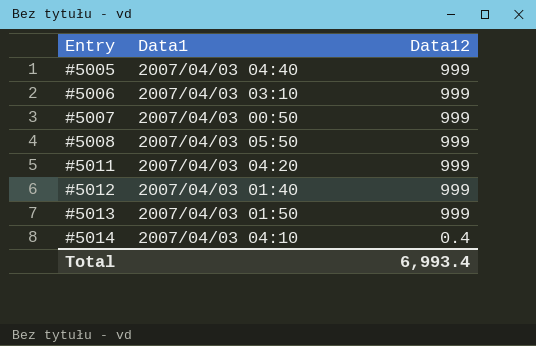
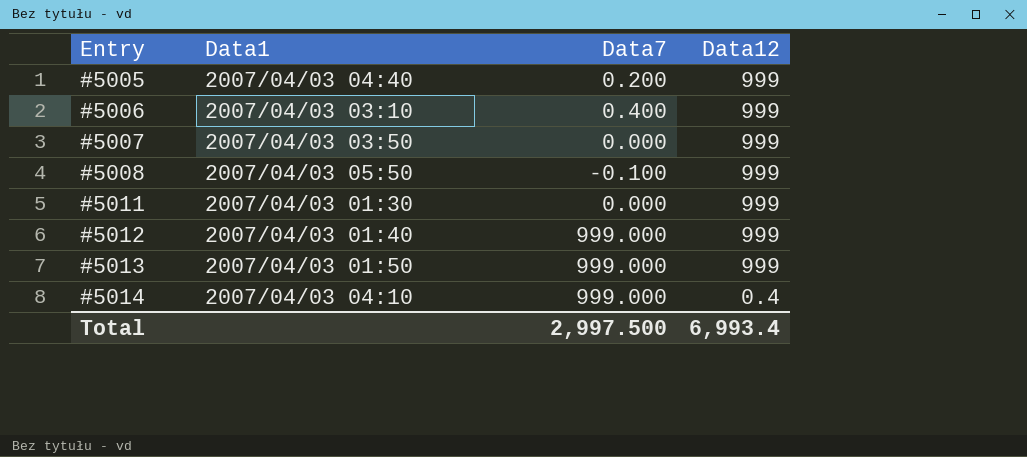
column Data7 | position: none -> 3
#5007 | Data1: 2007/04/03 00:50 -> 2007/04/03 03:50
#5011 | Data1: 2007/04/03 04:20 -> 2007/04/03 01:30

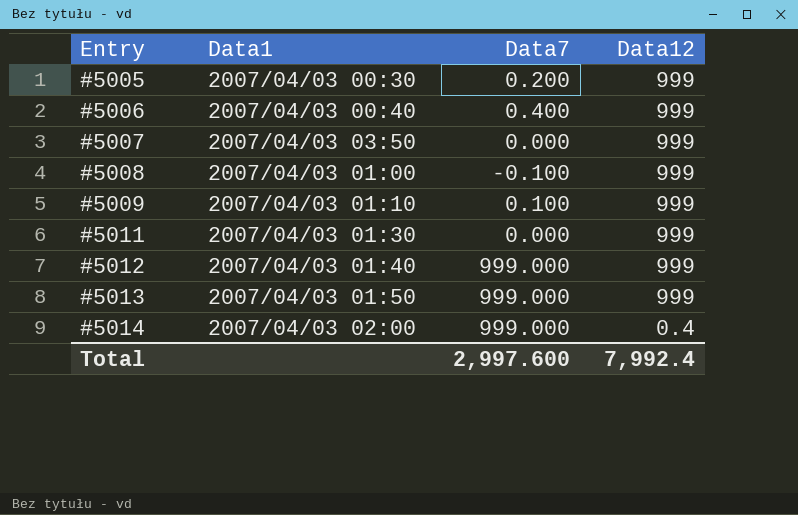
#5005 | Data1: 2007/04/03 04:40 -> 2007/04/03 00:30
#5006 | Data1: 2007/04/03 03:10 -> 2007/04/03 00:40
#5008 | Data1: 2007/04/03 05:50 -> 2007/04/03 01:00
row #5009: none -> 2007/04/03 01:10 | 0.100 | 999
#5014 | Data1: 2007/04/03 04:10 -> 2007/04/03 02:00
Total | Data7: 2,997.500 -> 2,997.600
Total | Data12: 6,993.4 -> 7,992.4

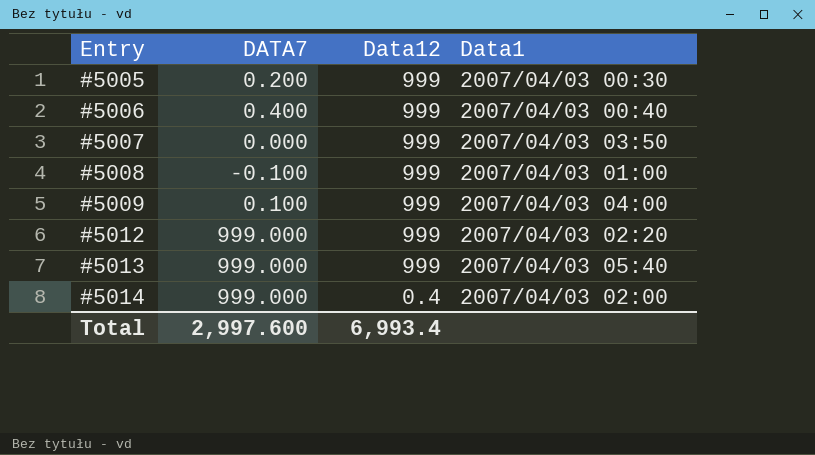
column name: Data7 -> DATA7
column Data1 | position: 2 -> 4
row #5011: 2007/04/03 01:30 | 0.000 | 999 -> none
#5009 | Data1: 2007/04/03 01:10 -> 2007/04/03 04:00
#5012 | Data1: 2007/04/03 01:40 -> 2007/04/03 02:20
#5013 | Data1: 2007/04/03 01:50 -> 2007/04/03 05:40
Total | Data12: 7,992.4 -> 6,993.4

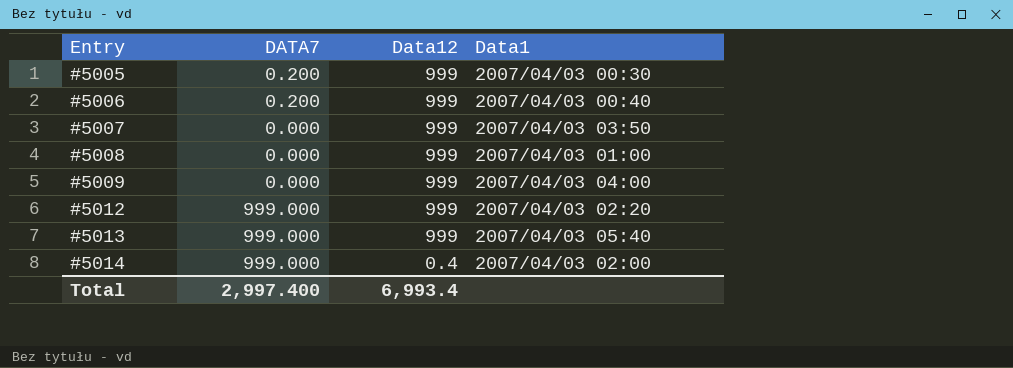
#5006 | DATA7: 0.400 -> 0.200
#5008 | DATA7: -0.100 -> 0.000
#5009 | DATA7: 0.100 -> 0.000
Total | DATA7: 2,997.600 -> 2,997.400

